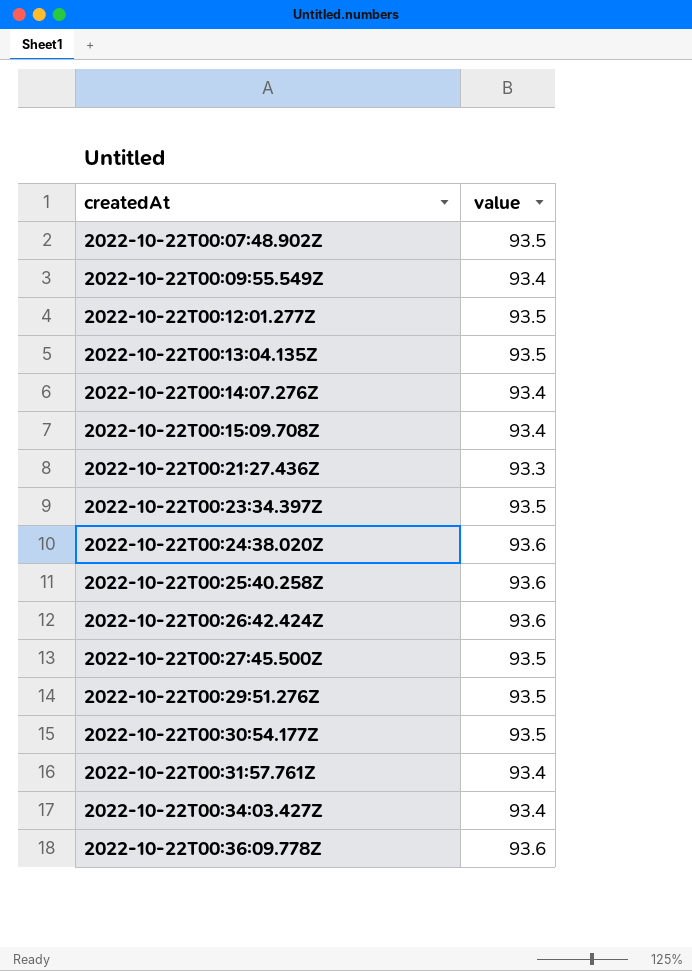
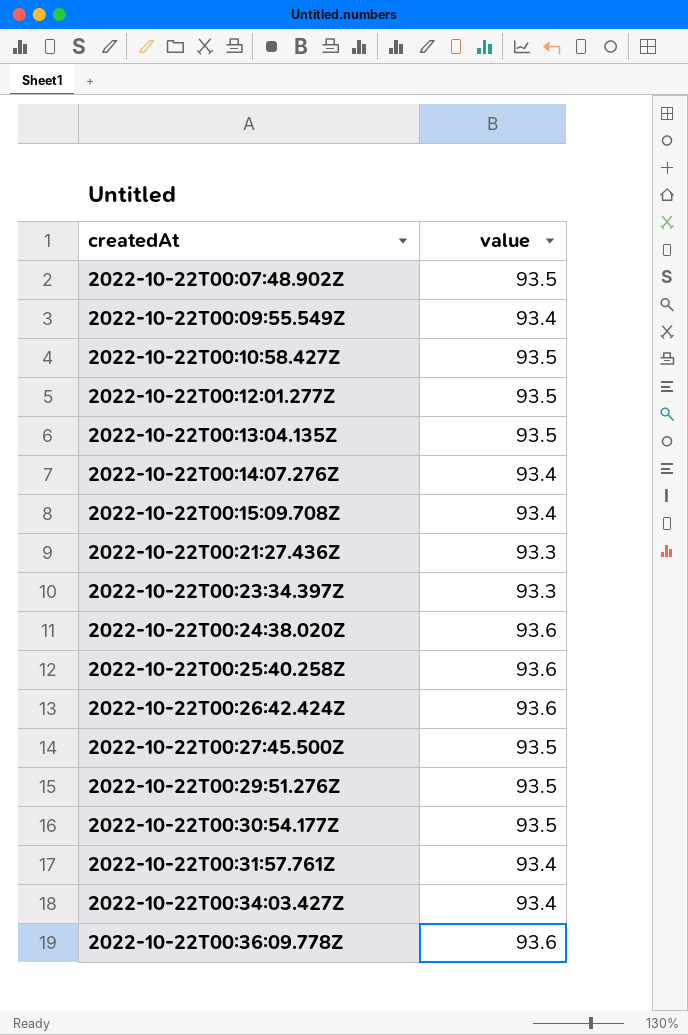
row 2022-10-22T00:10:58.427Z: none -> 93.5
2022-10-22T00:23:34.397Z | value: 93.5 -> 93.3

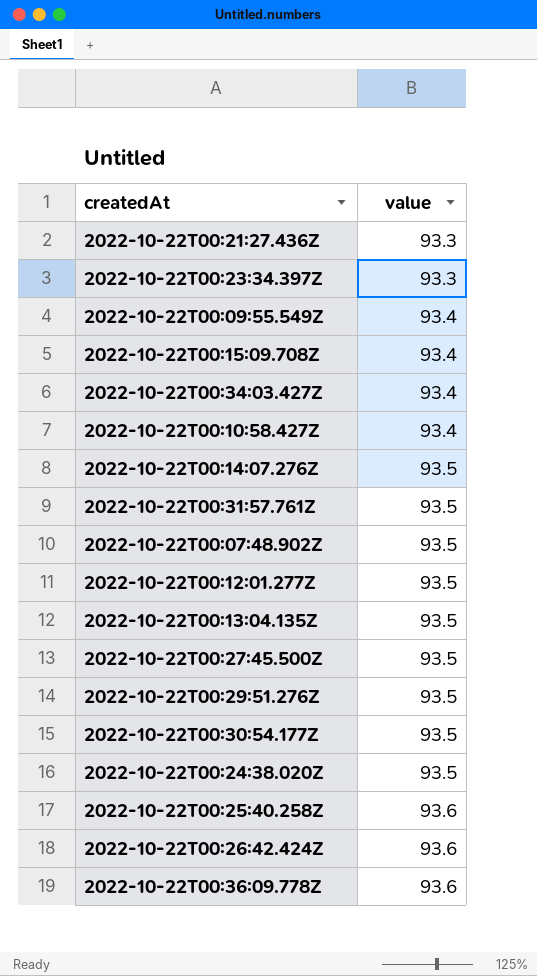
row order: createdAt ascending -> value ascending
2022-10-22T00:10:58.427Z | value: 93.5 -> 93.4
2022-10-22T00:14:07.276Z | value: 93.4 -> 93.5
2022-10-22T00:31:57.761Z | value: 93.4 -> 93.5
2022-10-22T00:24:38.020Z | value: 93.6 -> 93.5

